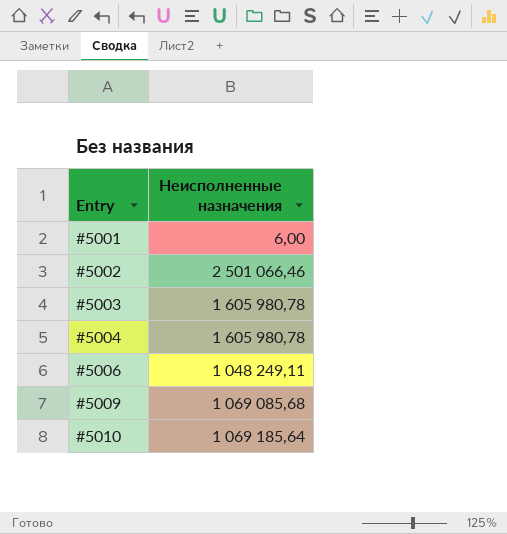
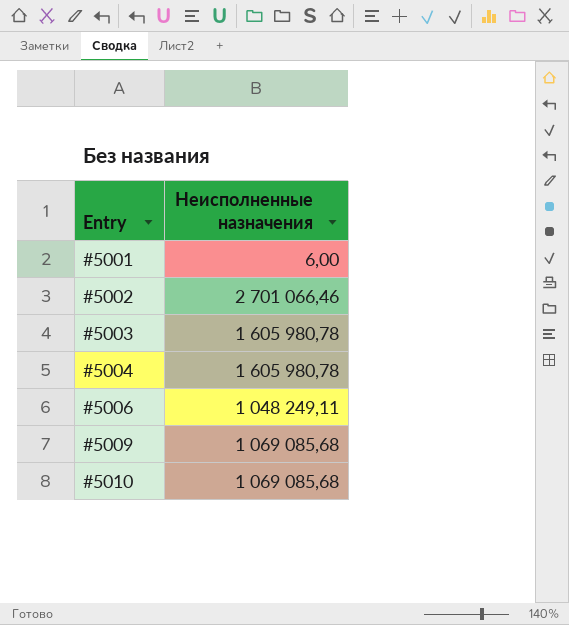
#5002 | Неисполненные назначения: 2 501 066,46 -> 2 701 066,46
#5010 | Неисполненные назначения: 1 069 185,64 -> 1 069 085,68

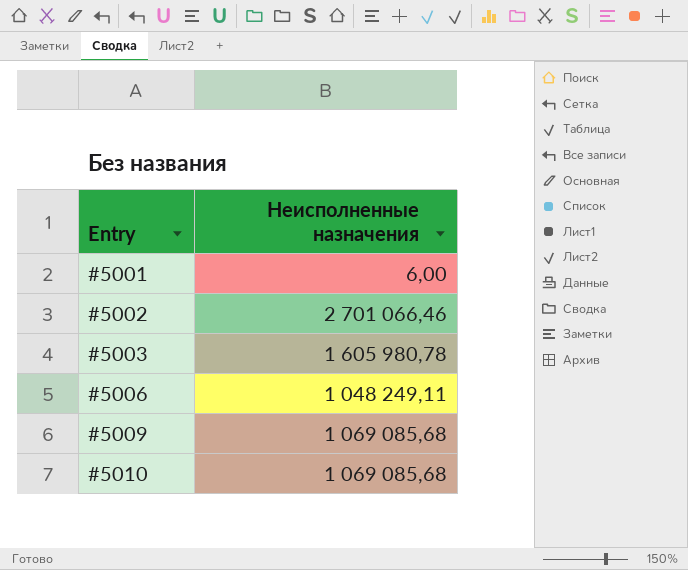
row #5004: 1 605 980,78 -> none

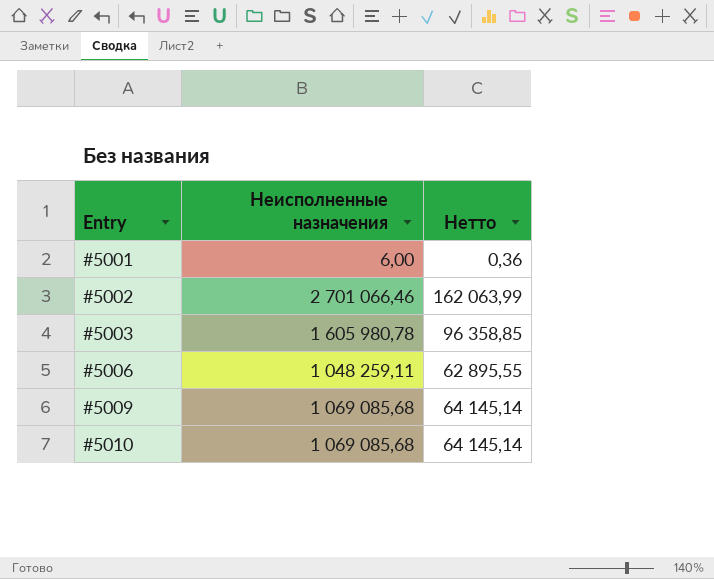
column Нетто | formula: none -> [Неисполненные назначения] * 0,06
#5006 | Неисполненные назначения: 1 048 249,11 -> 1 048 259,11

